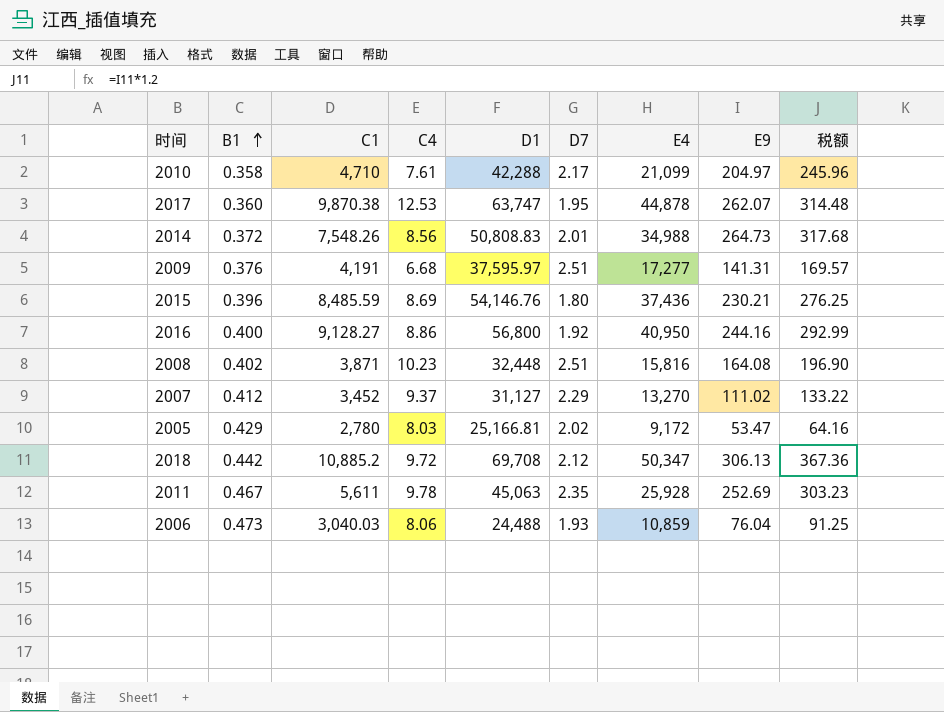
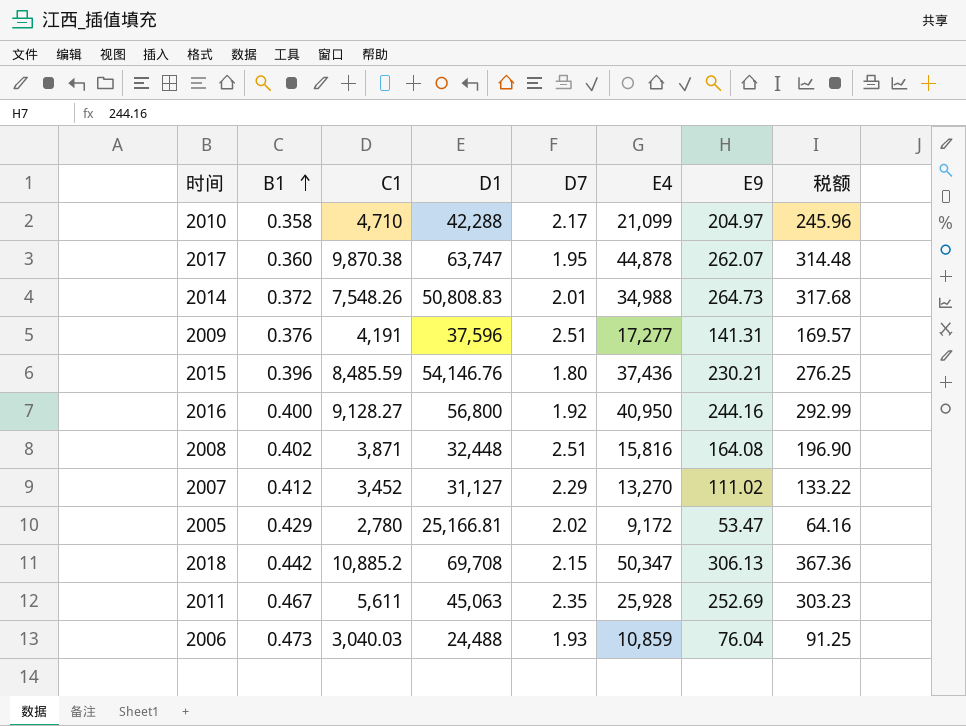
column C4 | position: 4 -> none
2009 | D1: 37,595.97 -> 37,596
2018 | D7: 2.12 -> 2.15

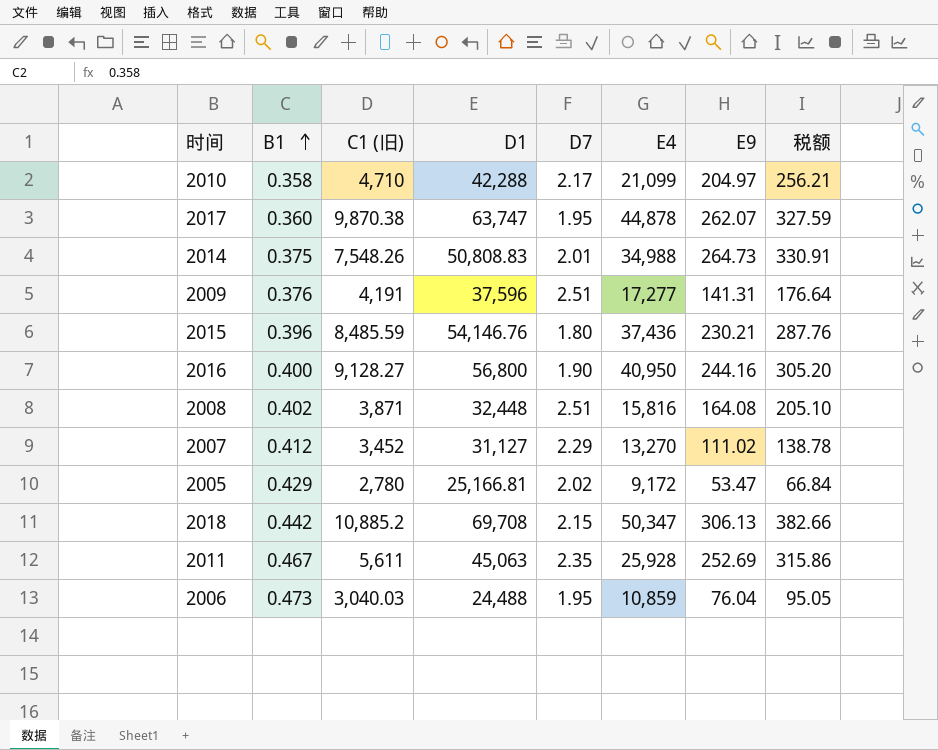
column name: C1 -> C1 (旧)
column 税额 | formula: [E9] * 1.2 -> [E9] * 1.25
2014 | B1: 0.372 -> 0.375
2016 | D7: 1.92 -> 1.90
2006 | D7: 1.93 -> 1.95

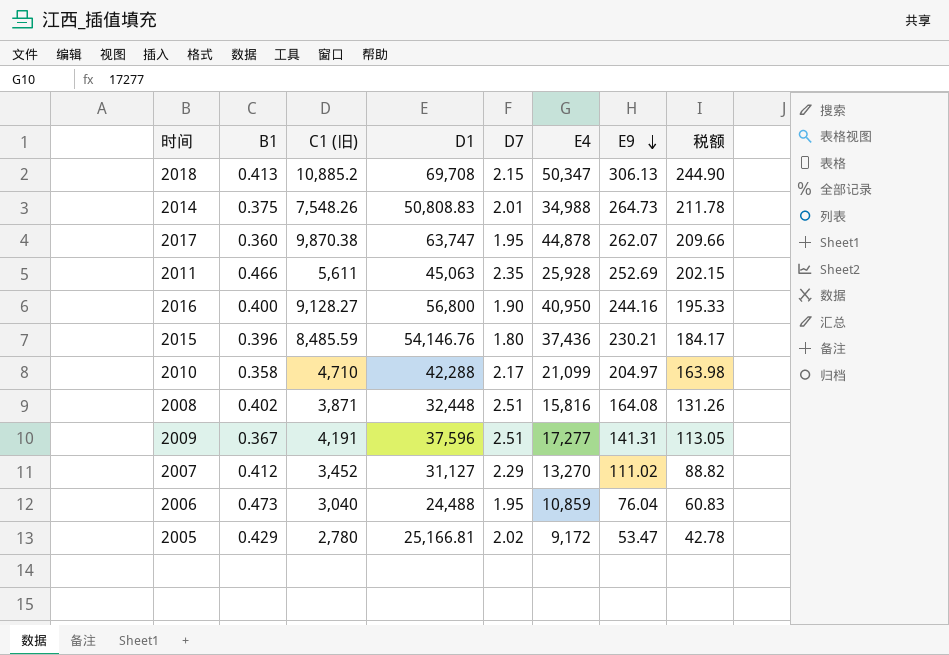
row order: B1 ascending -> E9 descending
column 税额 | formula: [E9] * 1.25 -> [E9] * 0.8
2018 | B1: 0.442 -> 0.413
2011 | B1: 0.467 -> 0.466
2009 | B1: 0.376 -> 0.367
2006 | C1 (旧): 3,040.03 -> 3,040

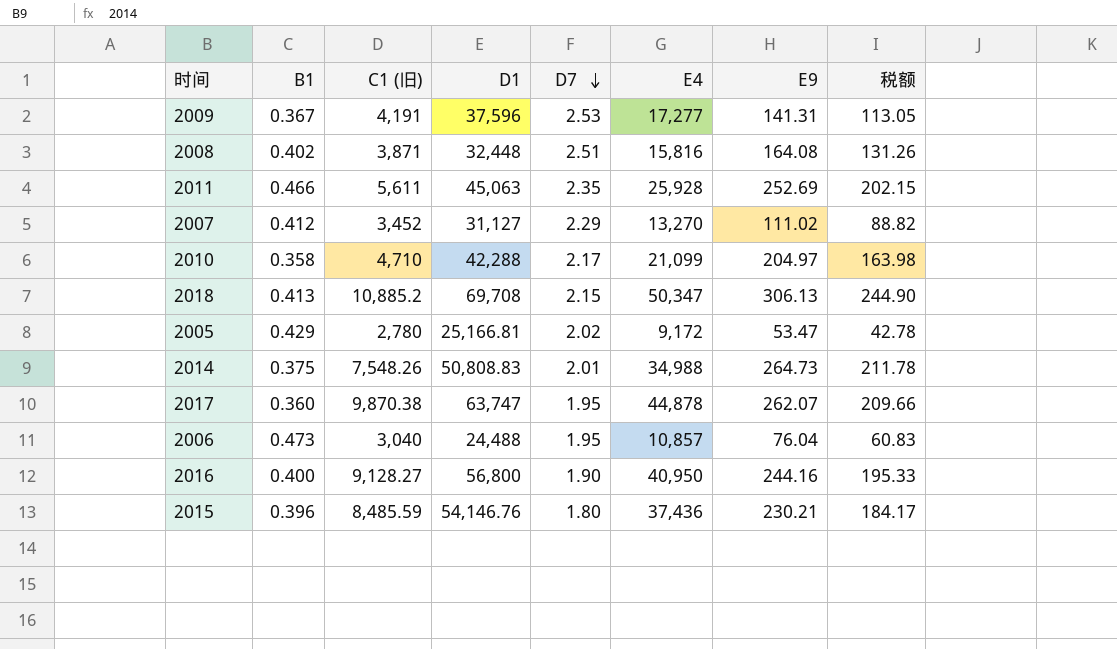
row order: E9 descending -> D7 descending
2009 | D7: 2.51 -> 2.53
2006 | E4: 10,859 -> 10,857

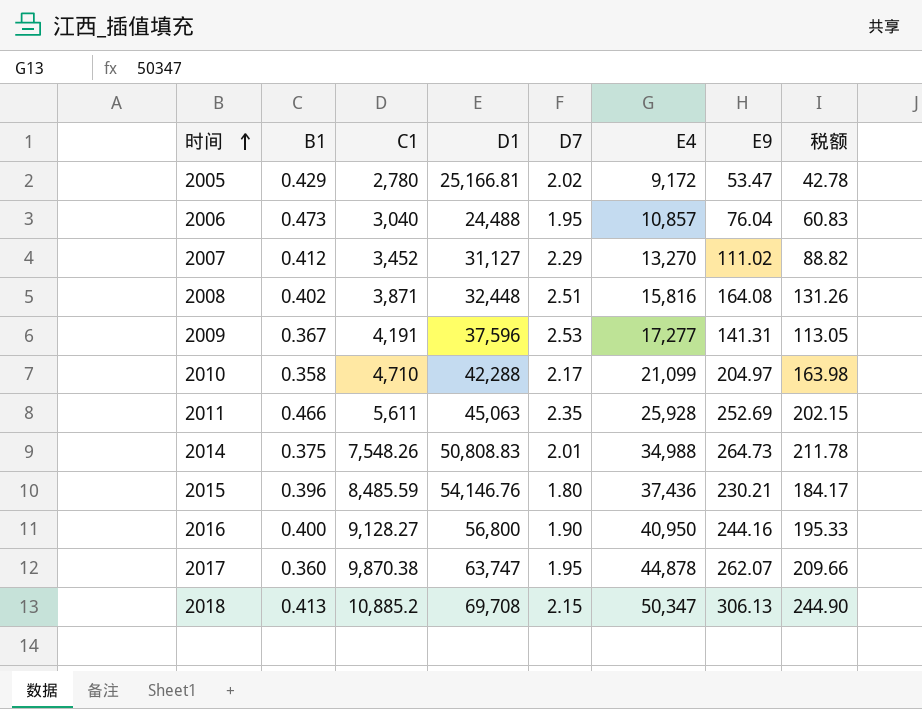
row order: D7 descending -> 时间 ascending
column name: C1 (旧) -> C1

